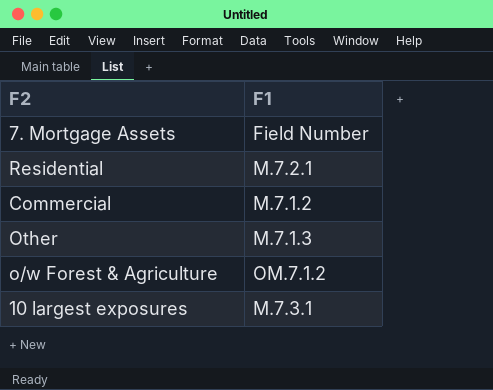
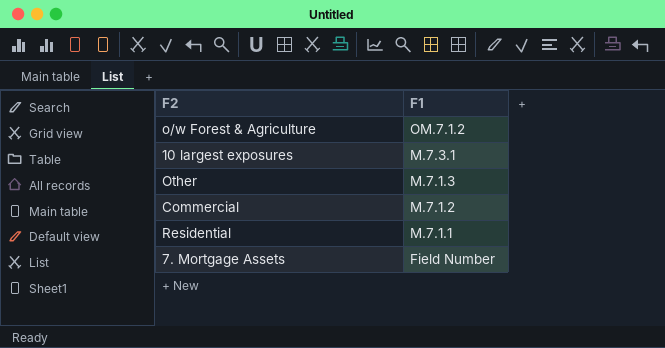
row order: none -> F1 descending
Residential | F1: M.7.2.1 -> M.7.1.1

